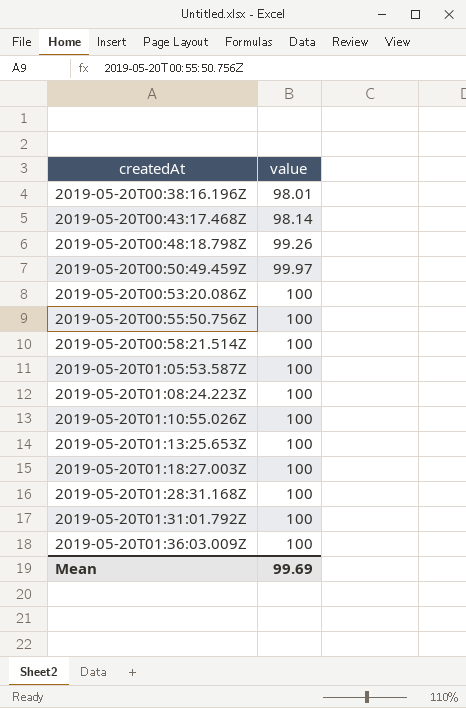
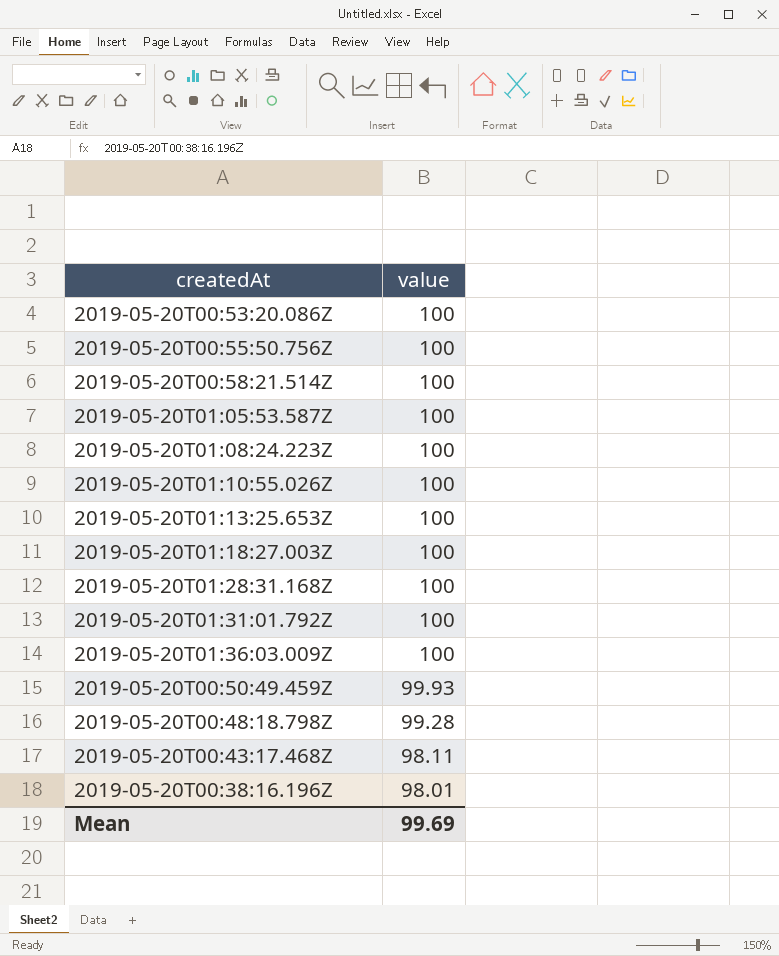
row order: createdAt ascending -> value descending
2019-05-20T00:50:49.459Z | value: 99.97 -> 99.93
2019-05-20T00:48:18.798Z | value: 99.26 -> 99.28
2019-05-20T00:43:17.468Z | value: 98.14 -> 98.11

